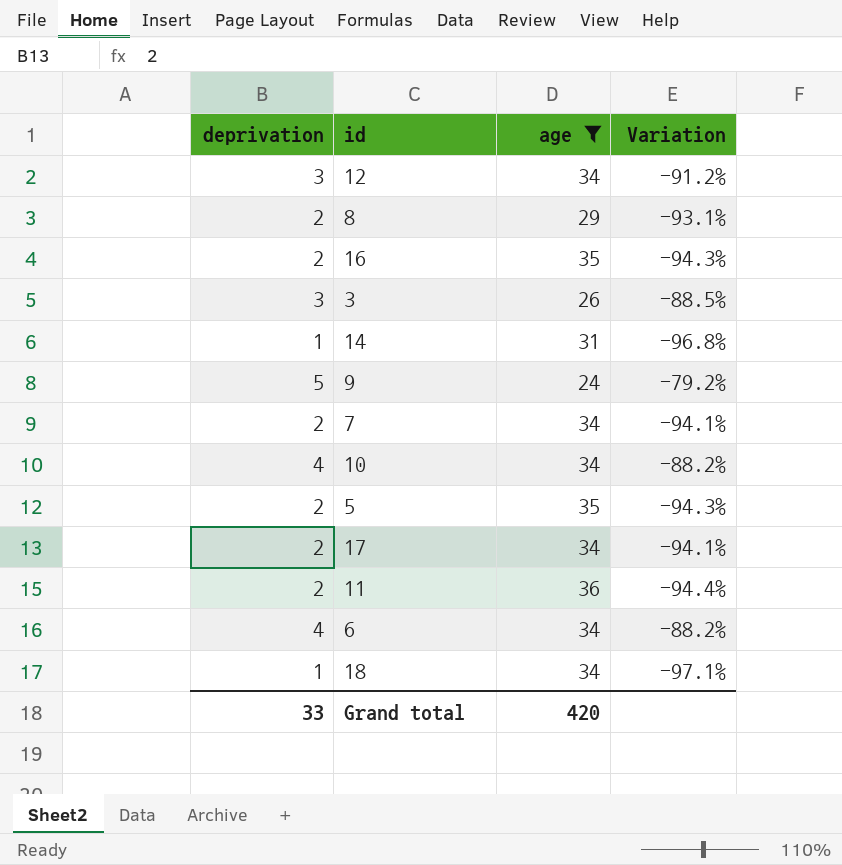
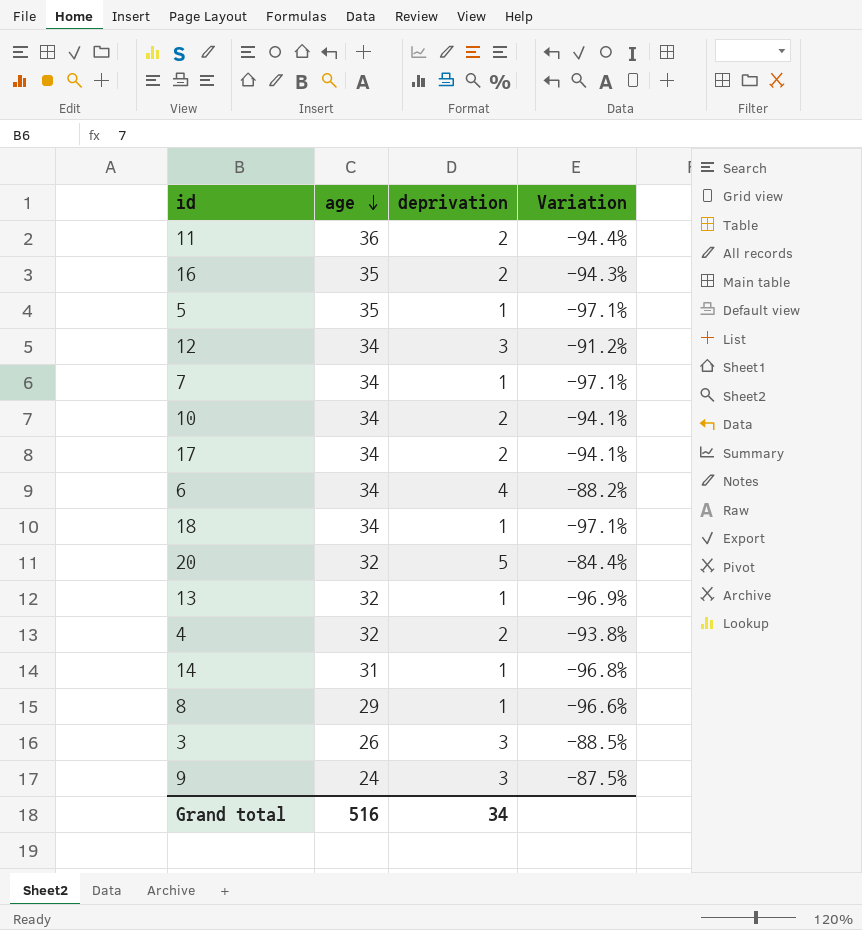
filter: age != 32 -> none
row order: none -> age descending
column deprivation | position: 1 -> 3
5 | deprivation: 2 -> 1
5 | Variation: -94.3% -> -97.1%
7 | deprivation: 2 -> 1
7 | Variation: -94.1% -> -97.1%
10 | deprivation: 4 -> 2
10 | Variation: -88.2% -> -94.1%
8 | deprivation: 2 -> 1
8 | Variation: -93.1% -> -96.6%
9 | deprivation: 5 -> 3
9 | Variation: -79.2% -> -87.5%
Grand total | age: 420 -> 516
Grand total | deprivation: 33 -> 34

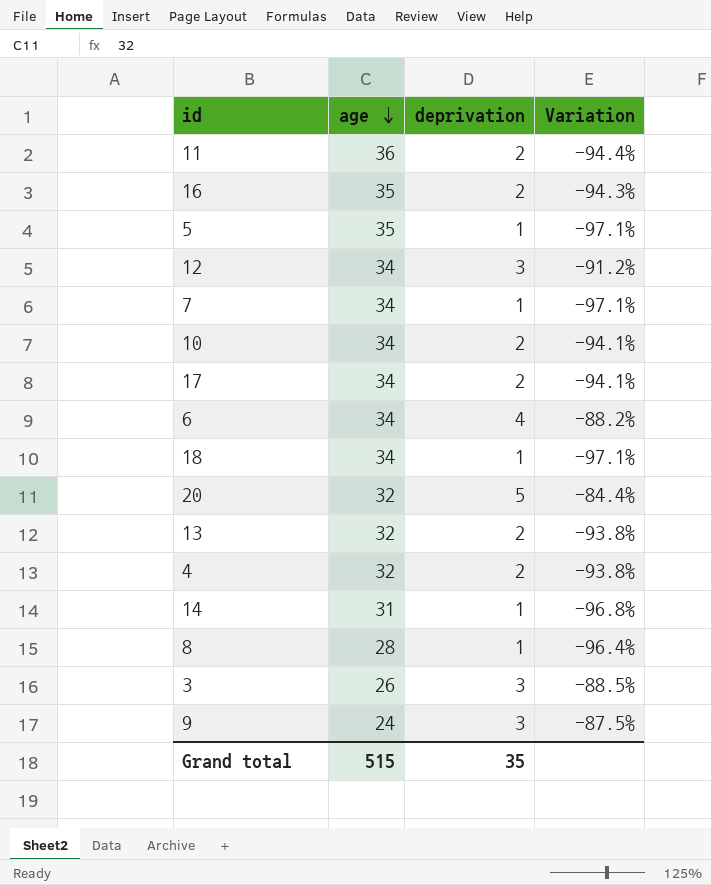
13 | deprivation: 1 -> 2
13 | Variation: -96.9% -> -93.8%
8 | age: 29 -> 28
8 | Variation: -96.6% -> -96.4%
Grand total | age: 516 -> 515
Grand total | deprivation: 34 -> 35

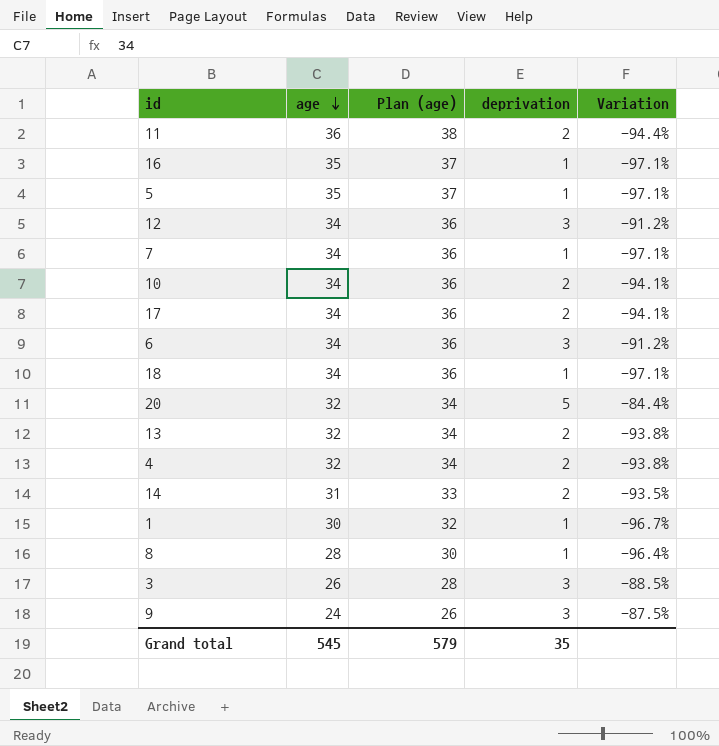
column Plan (age) | formula: none -> [age] + 2
16 | deprivation: 2 -> 1
16 | Variation: -94.3% -> -97.1%
6 | deprivation: 4 -> 3
6 | Variation: -88.2% -> -91.2%
14 | deprivation: 1 -> 2
14 | Variation: -96.8% -> -93.5%
row 1: none -> 30 | 32 | 1 | -96.7%
Grand total | age: 515 -> 545

